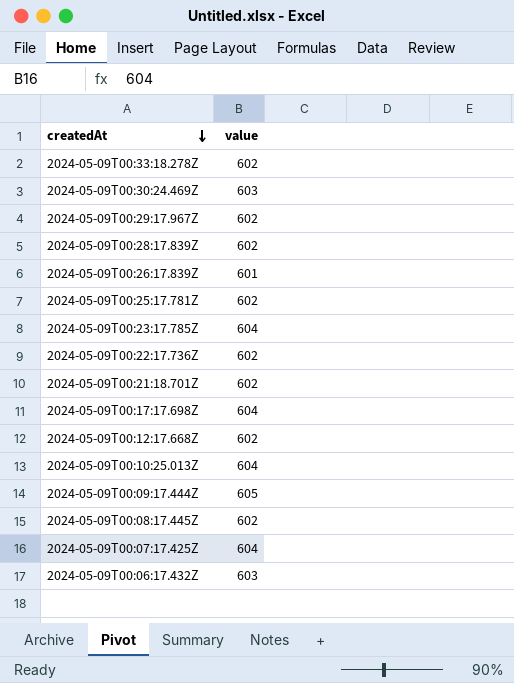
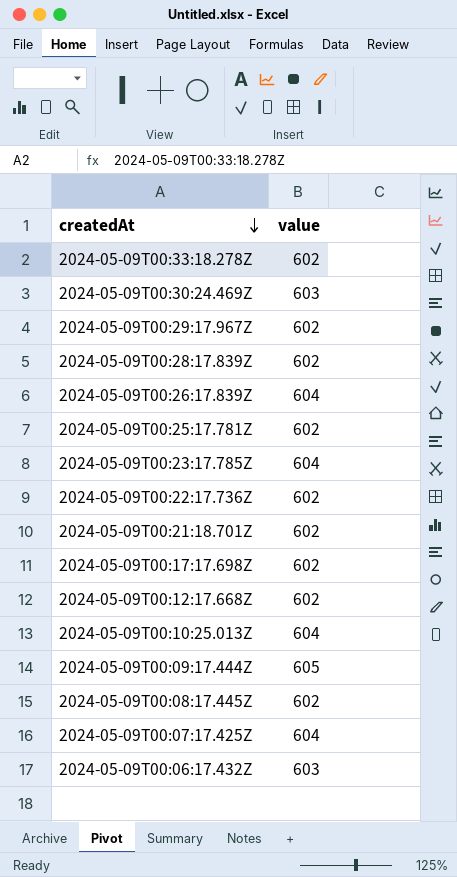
2024-05-09T00:26:17.839Z | value: 601 -> 604
2024-05-09T00:17:17.698Z | value: 604 -> 602

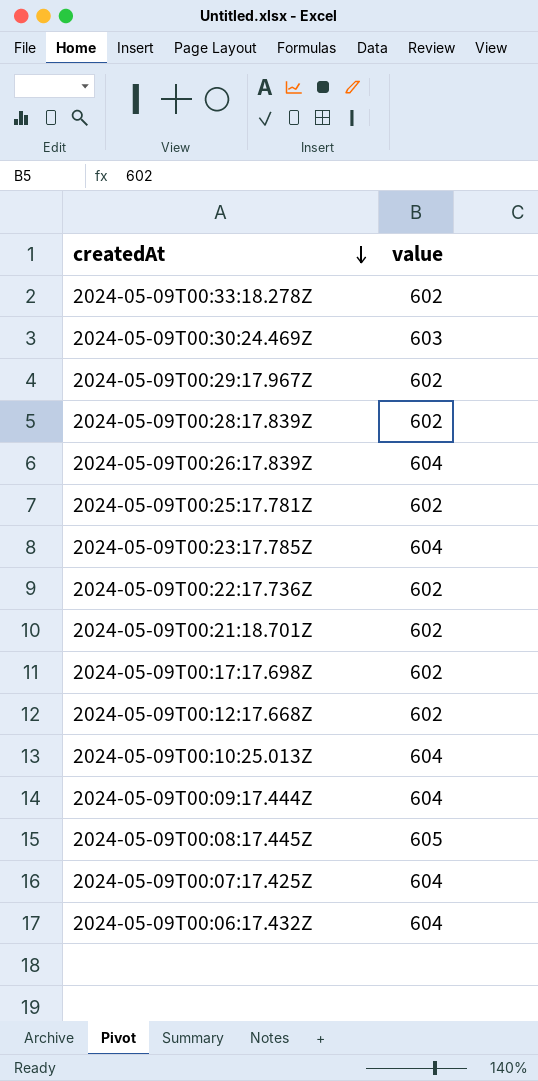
2024-05-09T00:09:17.444Z | value: 605 -> 604
2024-05-09T00:08:17.445Z | value: 602 -> 605
2024-05-09T00:06:17.432Z | value: 603 -> 604

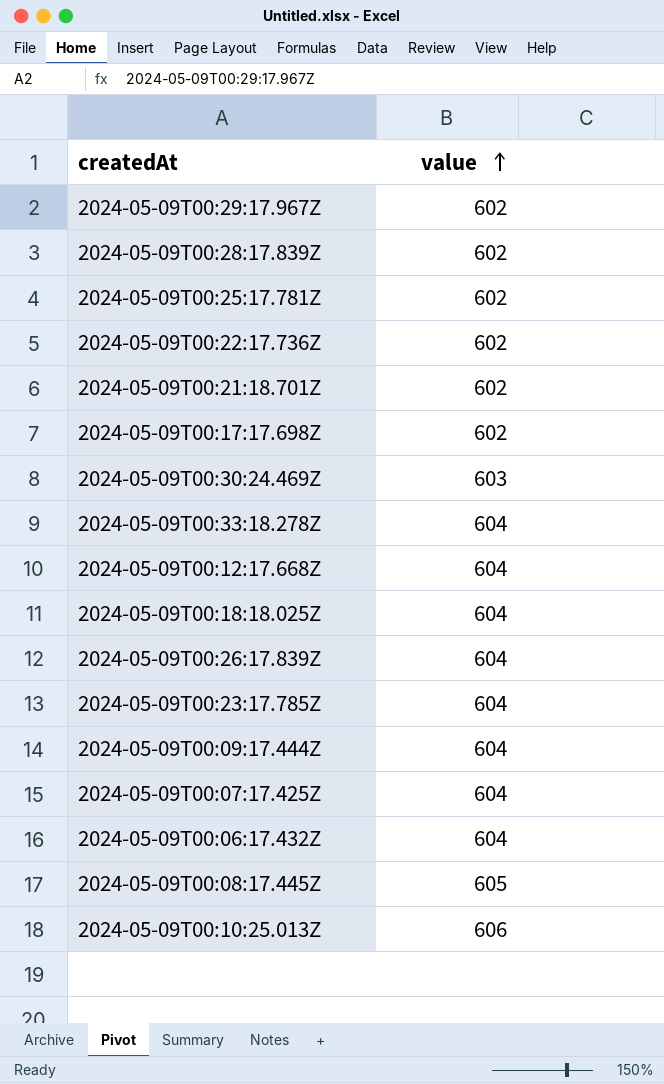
row order: createdAt descending -> value ascending
2024-05-09T00:33:18.278Z | value: 602 -> 604
2024-05-09T00:12:17.668Z | value: 602 -> 604
row 2024-05-09T00:18:18.025Z: none -> 604
2024-05-09T00:10:25.013Z | value: 604 -> 606

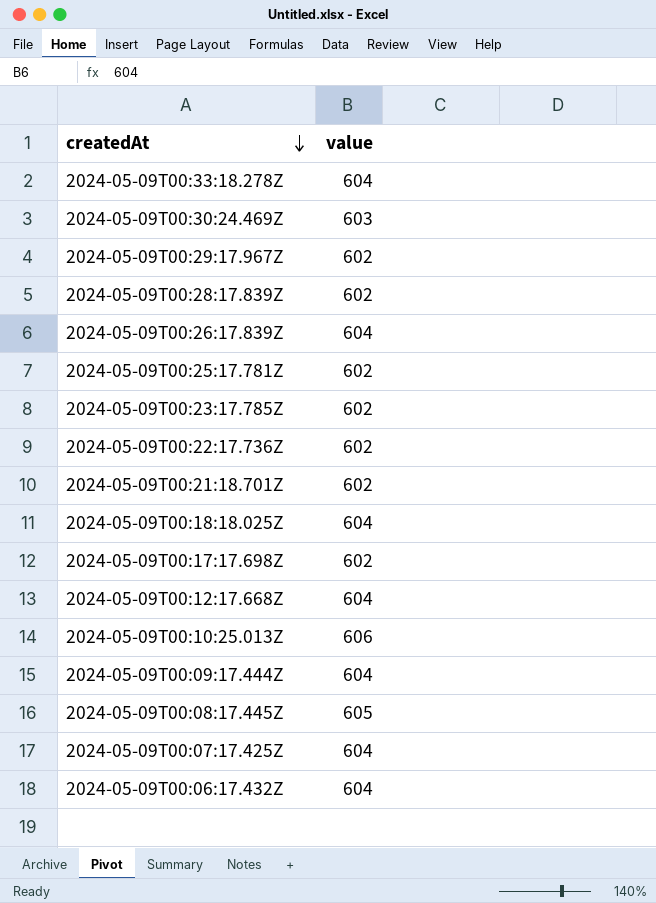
row order: value ascending -> createdAt descending
2024-05-09T00:23:17.785Z | value: 604 -> 602

